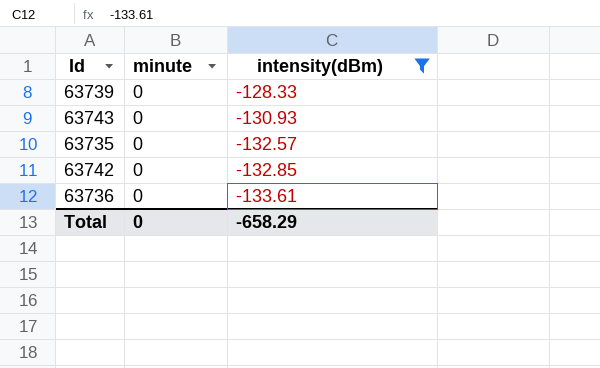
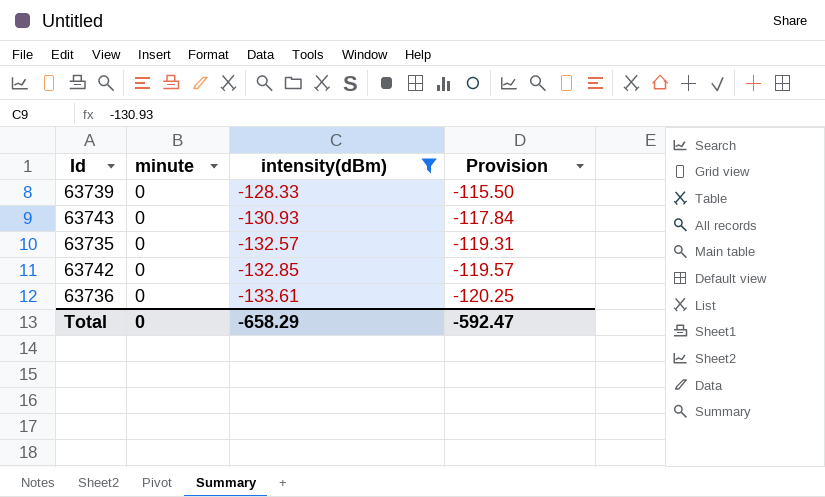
column Provision | formula: none -> [intensity(dBm)] * 0.9

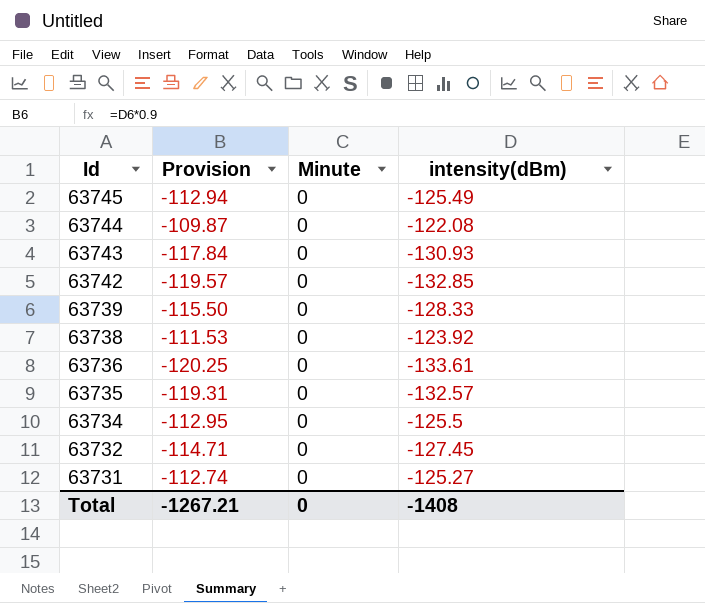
filter: intensity(dBm) <= -128.33 -> none
row order: intensity(dBm) descending -> Id descending
column Provision | position: 4 -> 2
column name: minute -> Minute
Total | Provision: -592.47 -> -1267.21
Total | intensity(dBm): -658.29 -> -1408

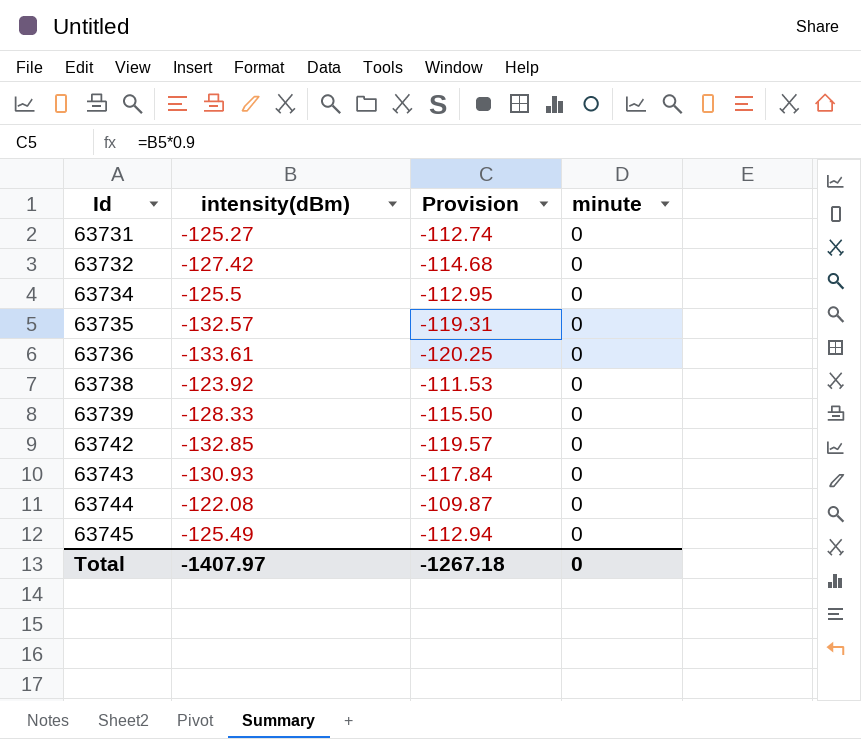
row order: Id descending -> Id ascending
column intensity(dBm) | position: 4 -> 2
column name: Minute -> minute
63732 | intensity(dBm): -127.45 -> -127.42
63732 | Provision: -114.71 -> -114.68
Total | intensity(dBm): -1408 -> -1407.97
Total | Provision: -1267.21 -> -1267.18

